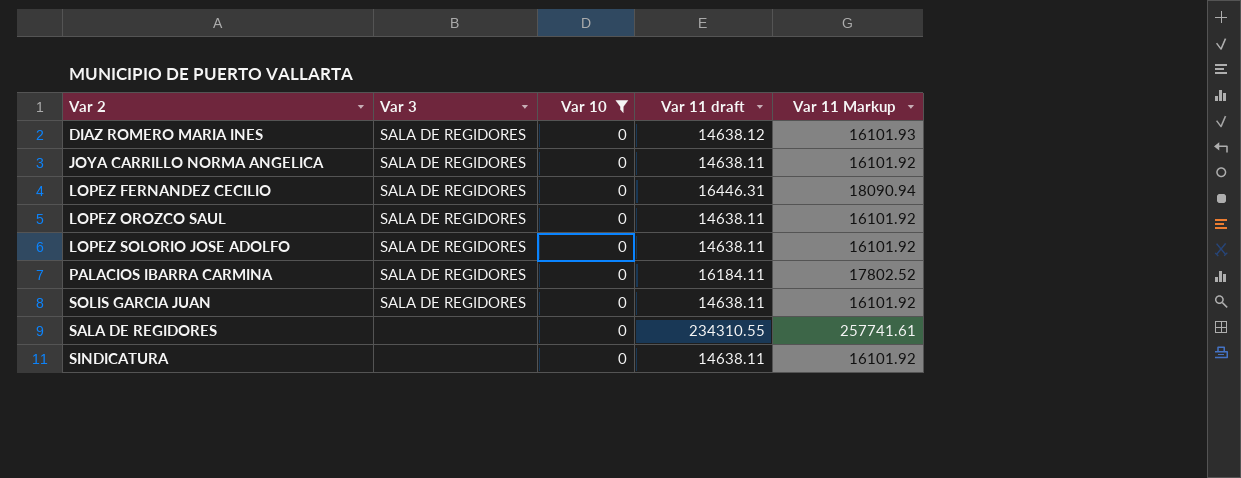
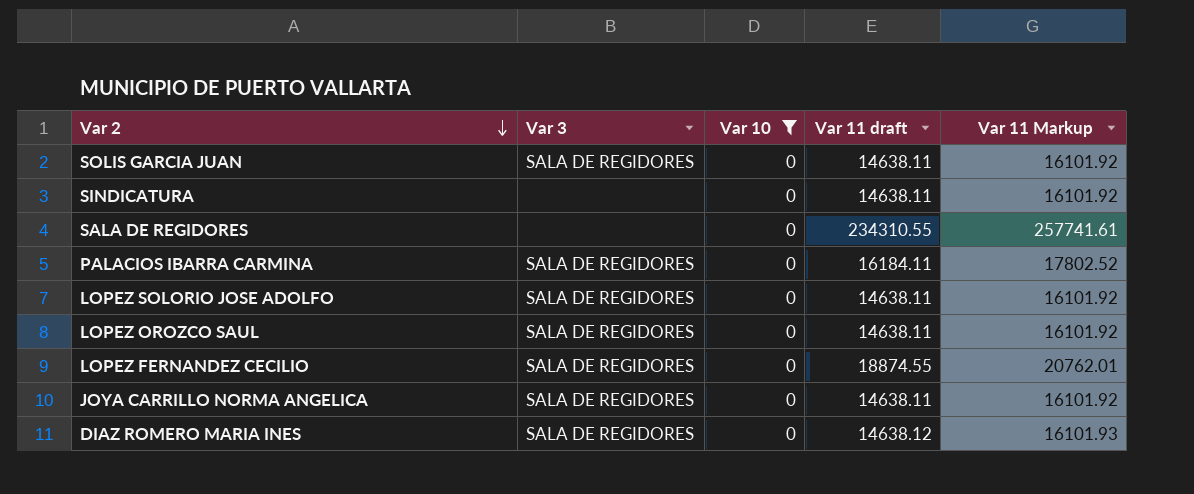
row order: none -> Var 2 descending
LOPEZ FERNANDEZ CECILIO | Var 11 draft: 16446.31 -> 18874.55
LOPEZ FERNANDEZ CECILIO | Var 11 Markup: 18090.94 -> 20762.01

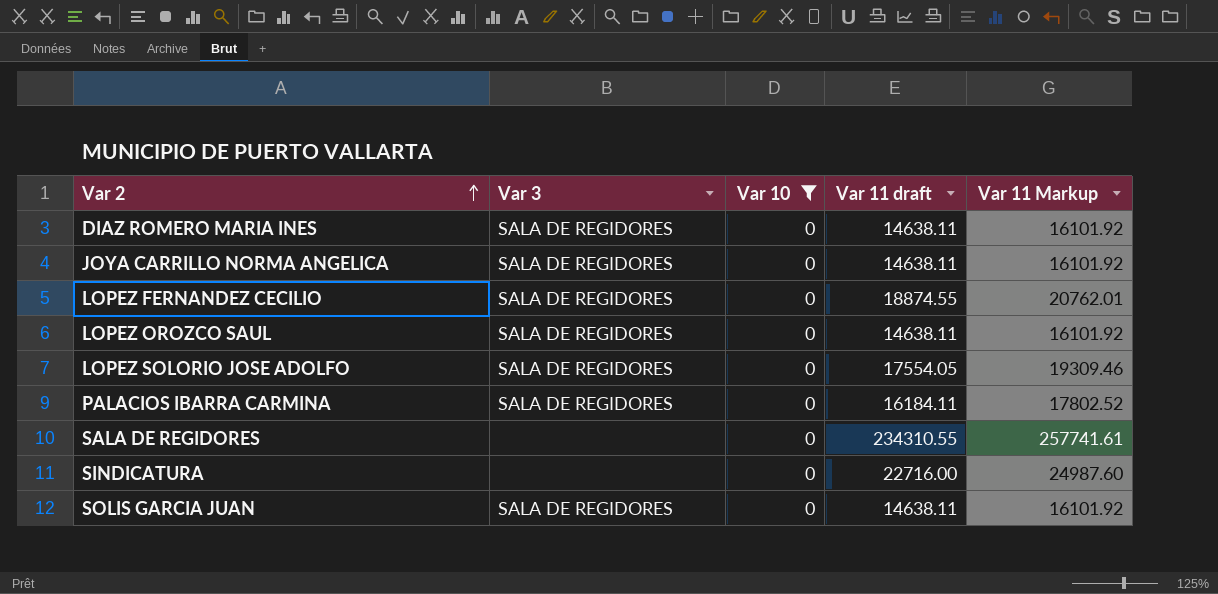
row order: Var 2 descending -> Var 2 ascending
DIAZ ROMERO MARIA INES | Var 11 draft: 14638.12 -> 14638.11
DIAZ ROMERO MARIA INES | Var 11 Markup: 16101.93 -> 16101.92
LOPEZ SOLORIO JOSE ADOLFO | Var 11 draft: 14638.11 -> 17554.05
LOPEZ SOLORIO JOSE ADOLFO | Var 11 Markup: 16101.92 -> 19309.46
SINDICATURA | Var 11 draft: 14638.11 -> 22716.00
SINDICATURA | Var 11 Markup: 16101.92 -> 24987.60

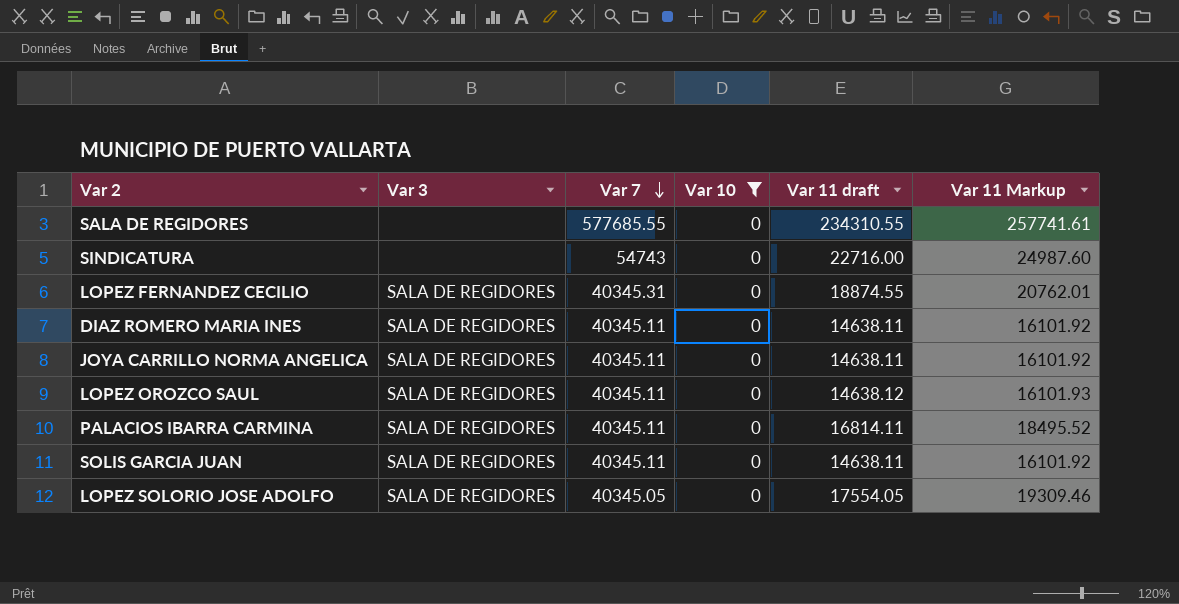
row order: Var 2 ascending -> Var 7 descending
column Var 7 | position: none -> 3
LOPEZ OROZCO SAUL | Var 11 draft: 14638.11 -> 14638.12
LOPEZ OROZCO SAUL | Var 11 Markup: 16101.92 -> 16101.93
PALACIOS IBARRA CARMINA | Var 11 draft: 16184.11 -> 16814.11
PALACIOS IBARRA CARMINA | Var 11 Markup: 17802.52 -> 18495.52

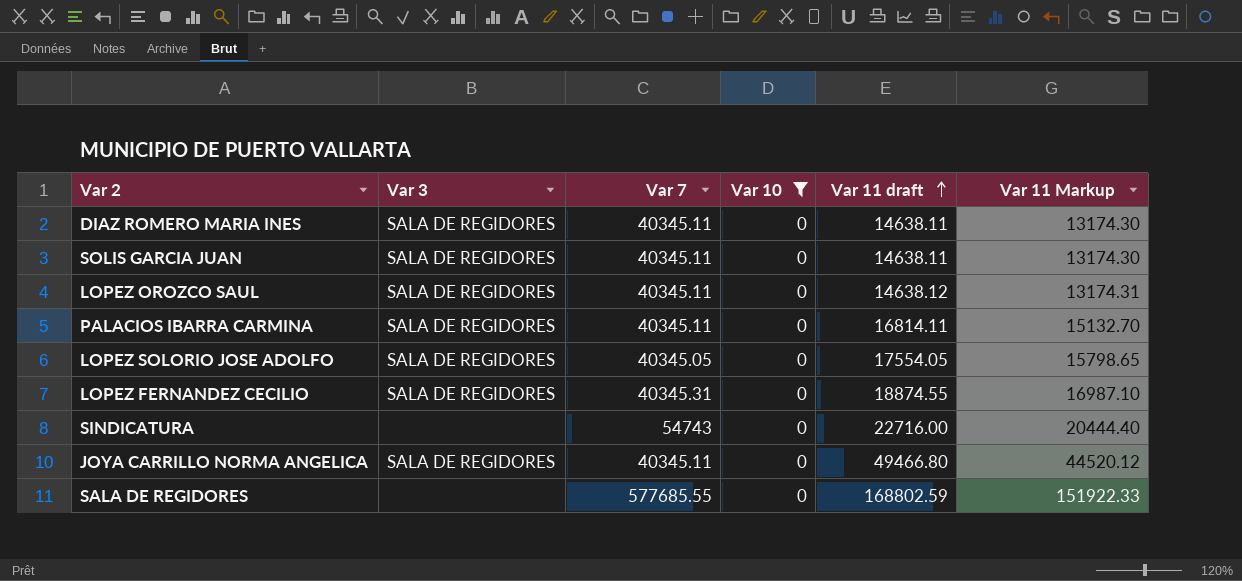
row order: Var 7 descending -> Var 11 draft ascending
column Var 11 Markup | formula: [Var 11 draft] * 1.1 -> [Var 11 draft] * 0.9
JOYA CARRILLO NORMA ANGELICA | Var 11 draft: 14638.11 -> 49466.80
SALA DE REGIDORES | Var 11 draft: 234310.55 -> 168802.59

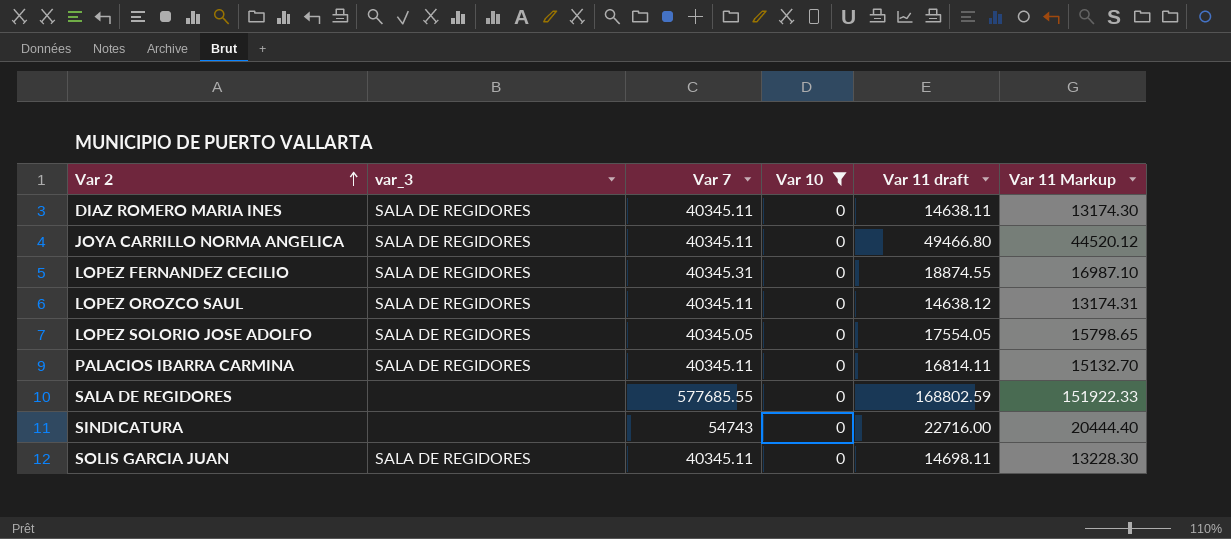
row order: Var 11 draft ascending -> Var 2 ascending
column name: Var 3 -> var_3
SOLIS GARCIA JUAN | Var 11 draft: 14638.11 -> 14698.11
SOLIS GARCIA JUAN | Var 11 Markup: 13174.30 -> 13228.30

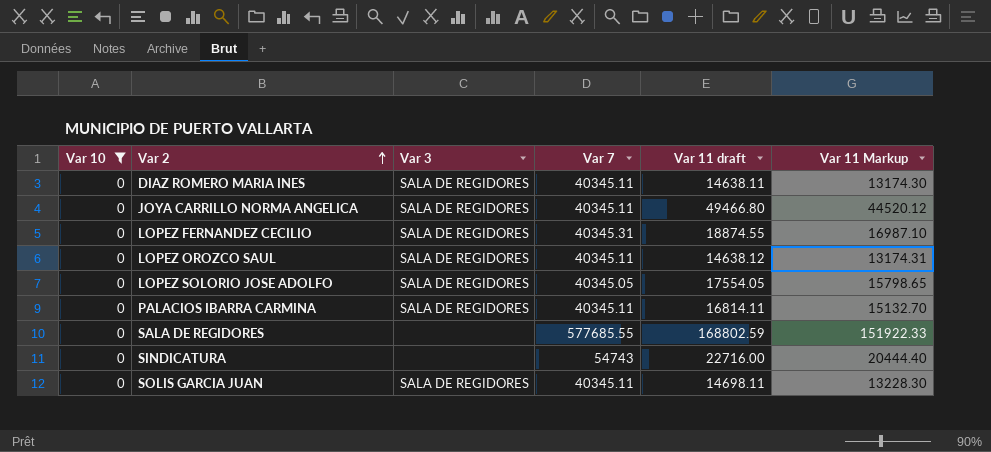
column Var 10 | position: 4 -> 1
column name: var_3 -> Var 3

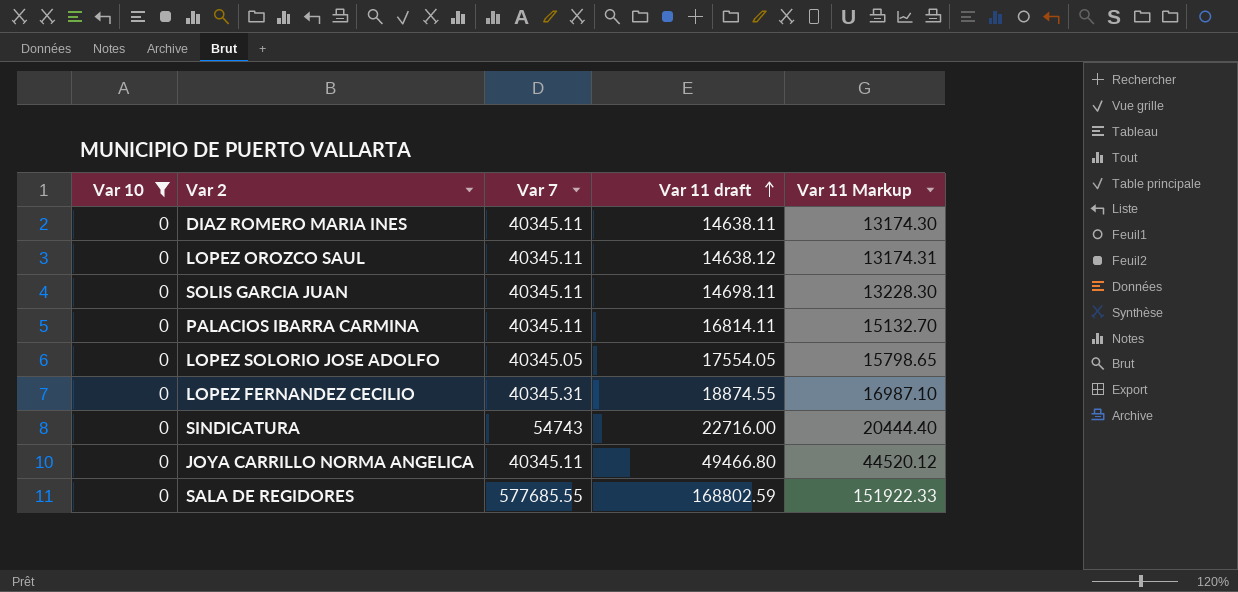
row order: Var 2 ascending -> Var 11 draft ascending
column Var 3 | position: 3 -> none

